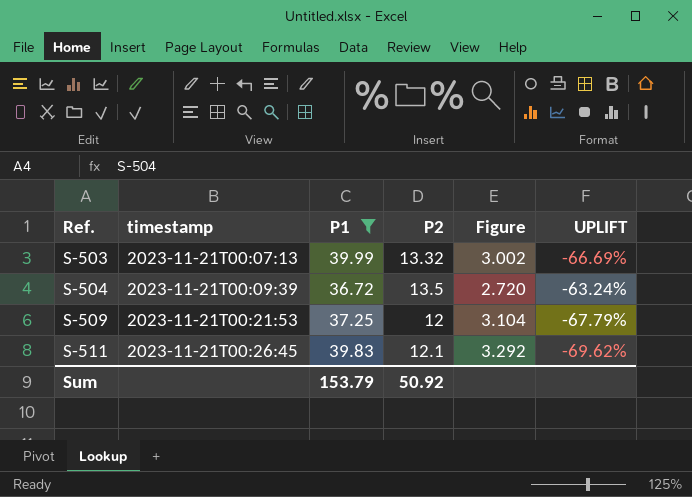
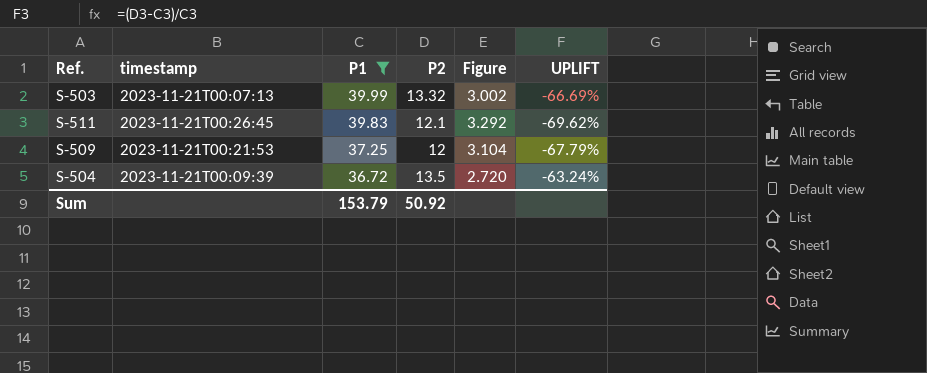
row order: Ref. ascending -> P1 descending

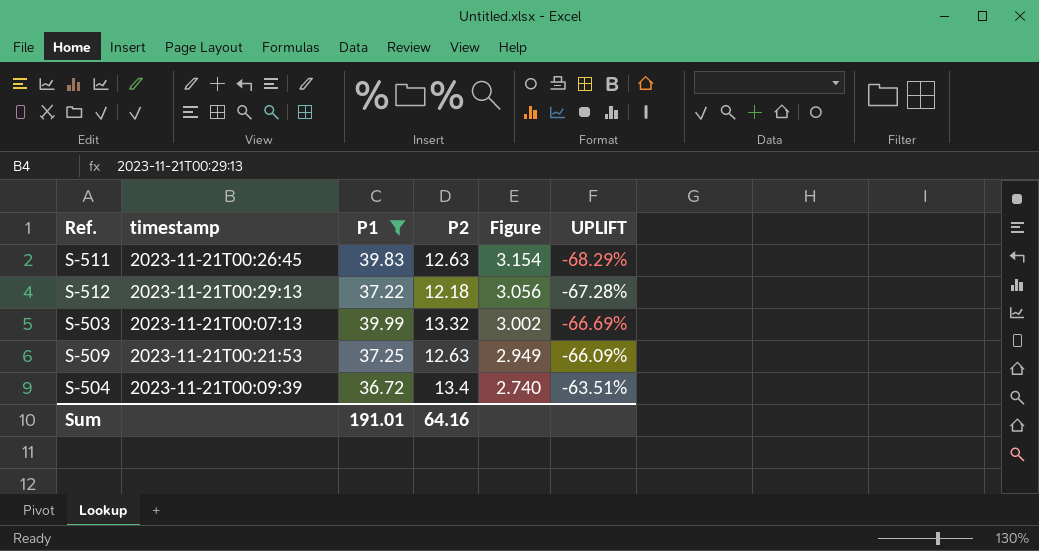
row order: P1 descending -> Figure descending
S-511 | P2: 12.1 -> 12.63
S-511 | Figure: 3.292 -> 3.154
S-511 | UPLIFT: -69.62% -> -68.29%
row S-512: none -> 2023-11-21T00:29:13 | 37.22 | 12.18 | 3.056 | -67.28%
S-509 | P2: 12 -> 12.63
S-509 | Figure: 3.104 -> 2.949
S-509 | UPLIFT: -67.79% -> -66.09%
S-504 | P2: 13.5 -> 13.4
S-504 | Figure: 2.720 -> 2.740
S-504 | UPLIFT: -63.24% -> -63.51%
Sum | P1: 153.79 -> 191.01
Sum | P2: 50.92 -> 64.16

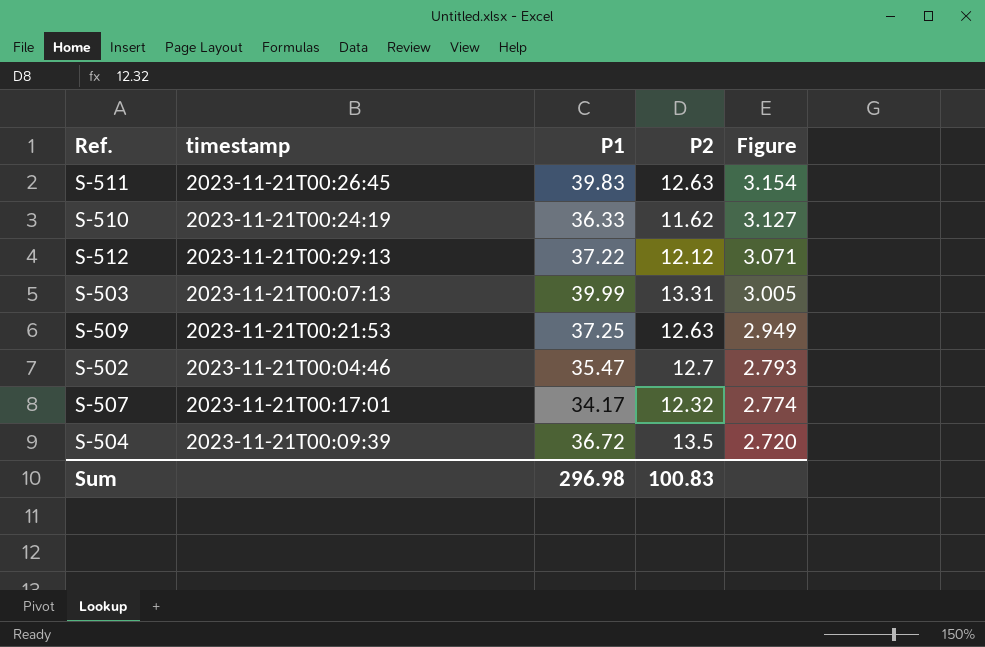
filter: P1 >= 36.72 -> none
column UPLIFT | formula: ([P2] - [P1]) / [P1] -> none
S-512 | P2: 12.18 -> 12.12
S-512 | Figure: 3.056 -> 3.071
S-503 | P2: 13.32 -> 13.31
S-503 | Figure: 3.002 -> 3.005
S-504 | P2: 13.4 -> 13.5
S-504 | Figure: 2.740 -> 2.720
Sum | P1: 191.01 -> 296.98
Sum | P2: 64.16 -> 100.83

